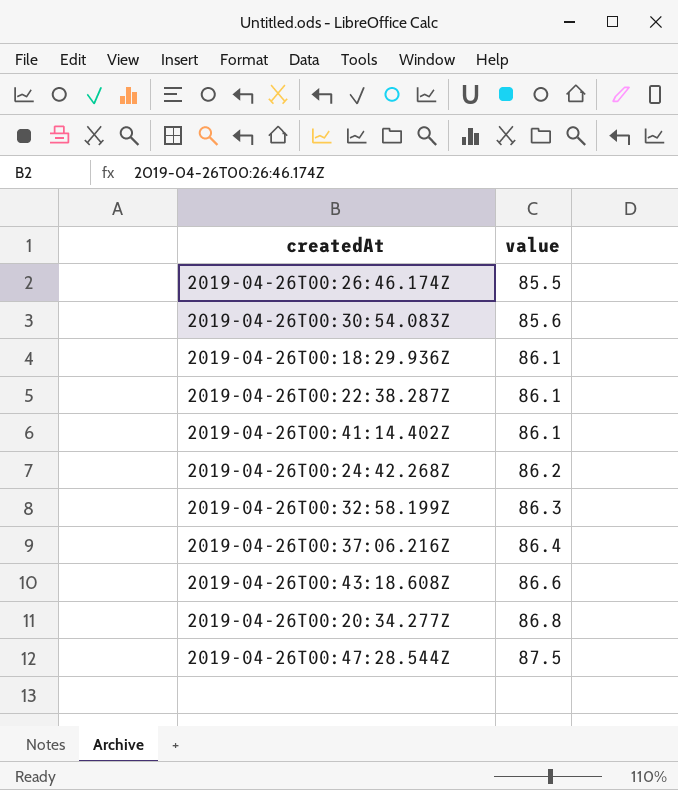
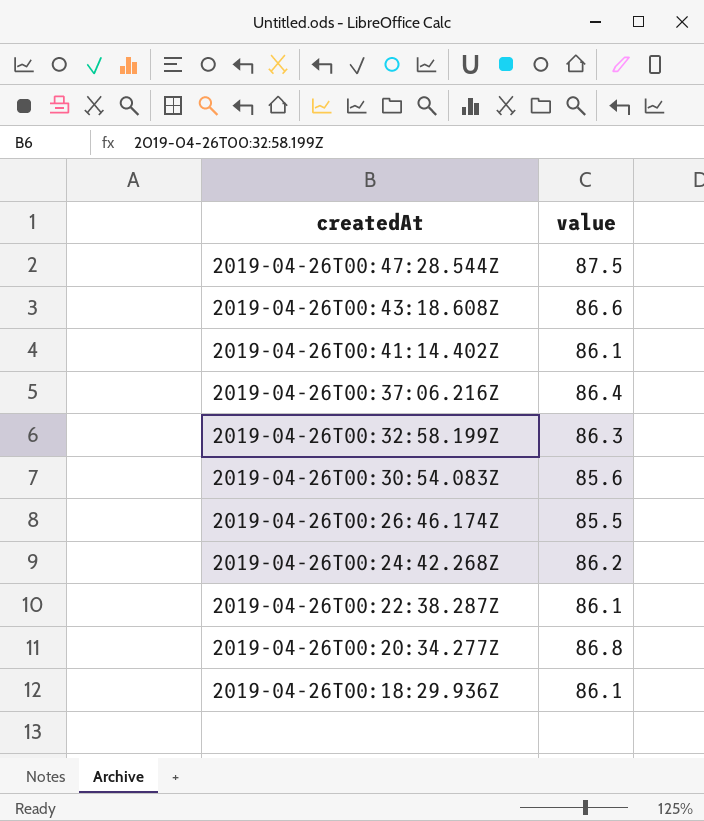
row order: value ascending -> createdAt descending

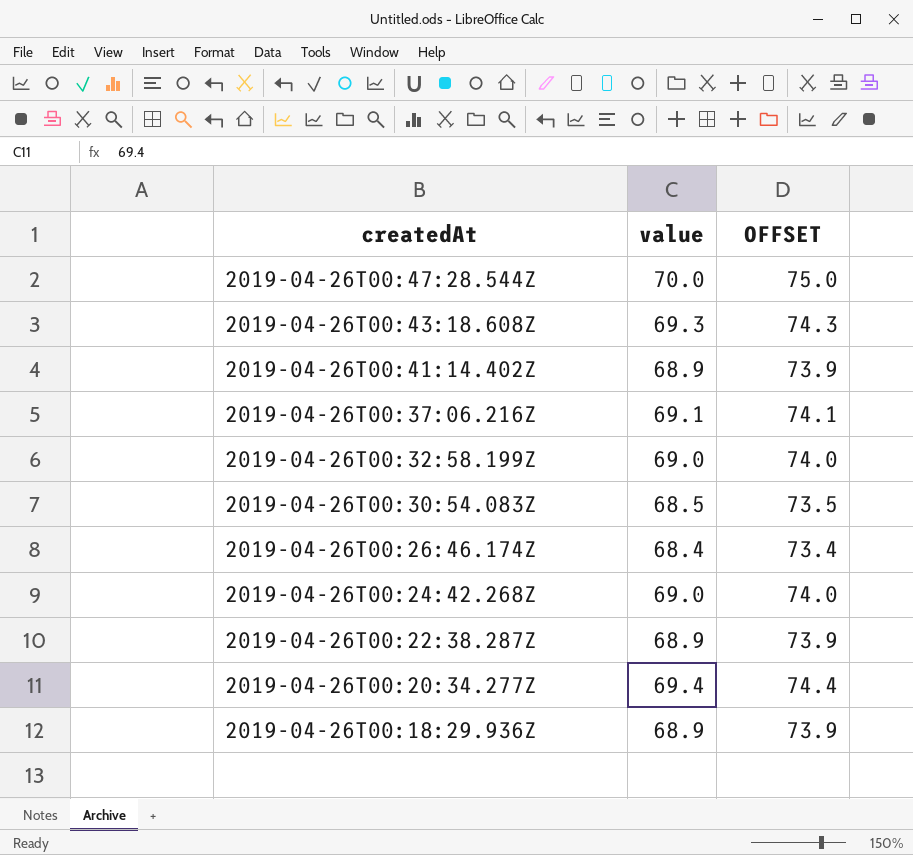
column OFFSET | formula: none -> [value] + 5
2019-04-26T00:47:28.544Z | value: 87.5 -> 70.0
2019-04-26T00:43:18.608Z | value: 86.6 -> 69.3
2019-04-26T00:41:14.402Z | value: 86.1 -> 68.9
2019-04-26T00:37:06.216Z | value: 86.4 -> 69.1
2019-04-26T00:32:58.199Z | value: 86.3 -> 69.0
2019-04-26T00:30:54.083Z | value: 85.6 -> 68.5
2019-04-26T00:26:46.174Z | value: 85.5 -> 68.4
2019-04-26T00:24:42.268Z | value: 86.2 -> 69.0
2019-04-26T00:22:38.287Z | value: 86.1 -> 68.9
2019-04-26T00:20:34.277Z | value: 86.8 -> 69.4
2019-04-26T00:18:29.936Z | value: 86.1 -> 68.9

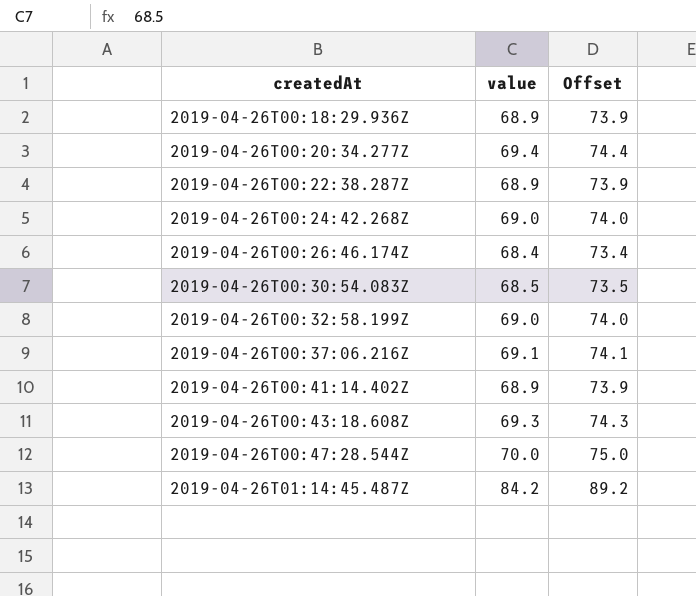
row order: createdAt descending -> createdAt ascending
column name: OFFSET -> Offset
row 2019-04-26T01:14:45.487Z: none -> 84.2 | 89.2

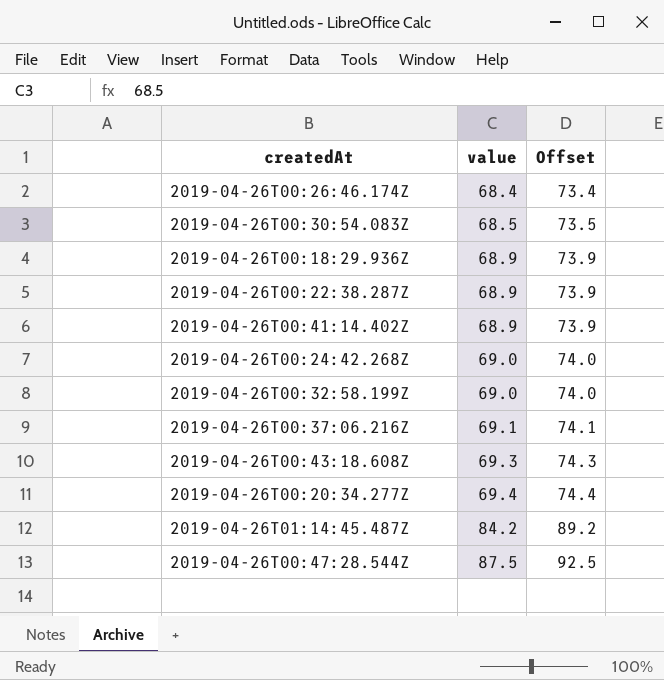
row order: createdAt ascending -> value ascending
2019-04-26T00:47:28.544Z | value: 70.0 -> 87.5
2019-04-26T00:47:28.544Z | Offset: 75.0 -> 92.5

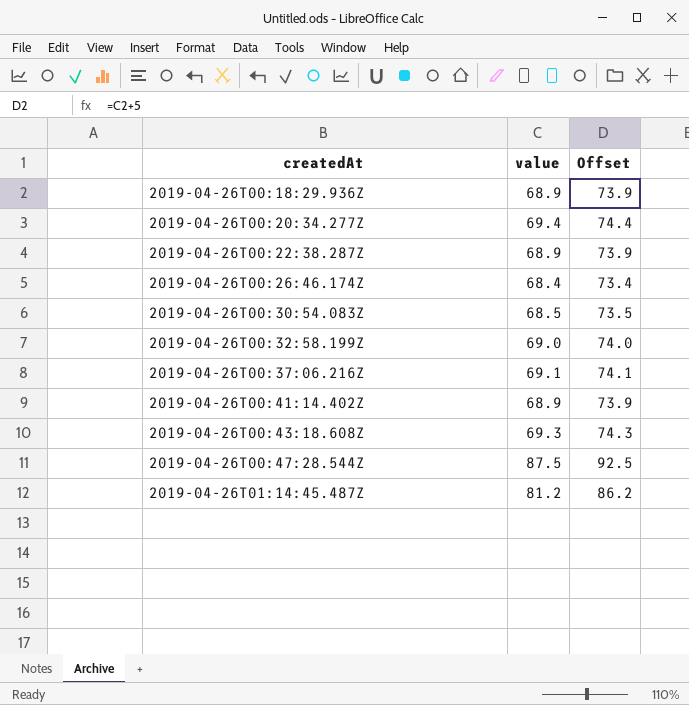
row order: value ascending -> createdAt ascending
row 2019-04-26T00:24:42.268Z: 69.0 | 74.0 -> none
2019-04-26T01:14:45.487Z | value: 84.2 -> 81.2
2019-04-26T01:14:45.487Z | Offset: 89.2 -> 86.2

